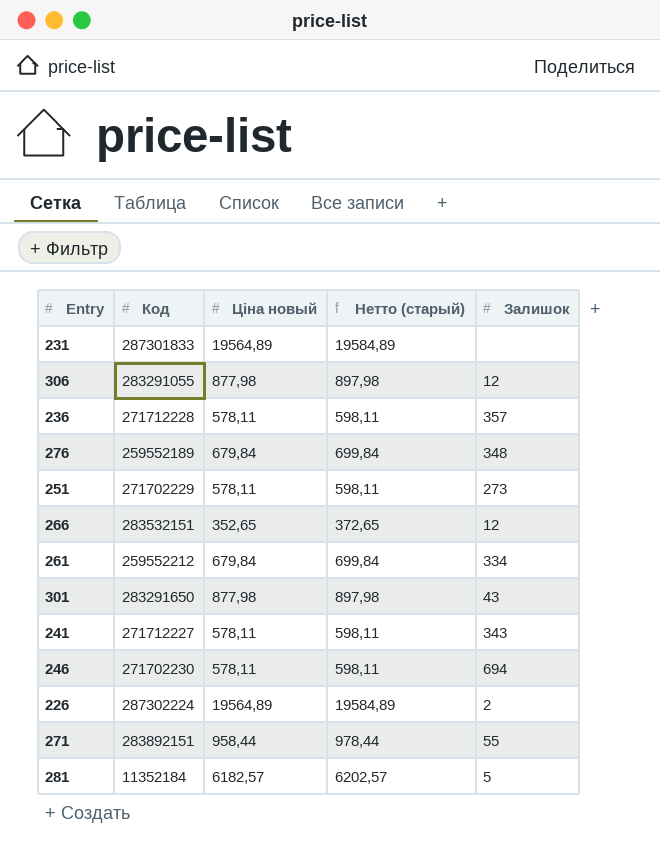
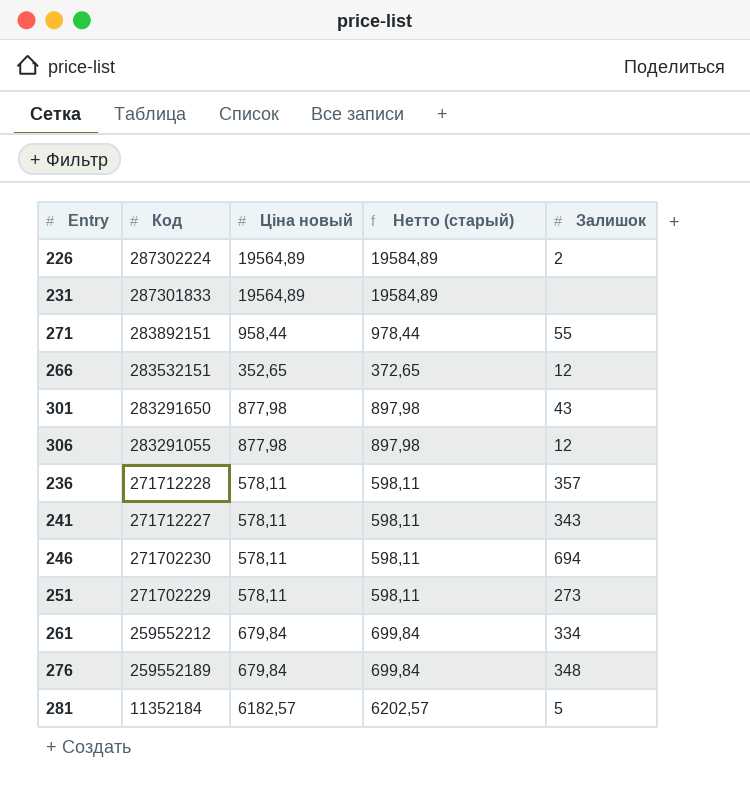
row order: none -> Код descending

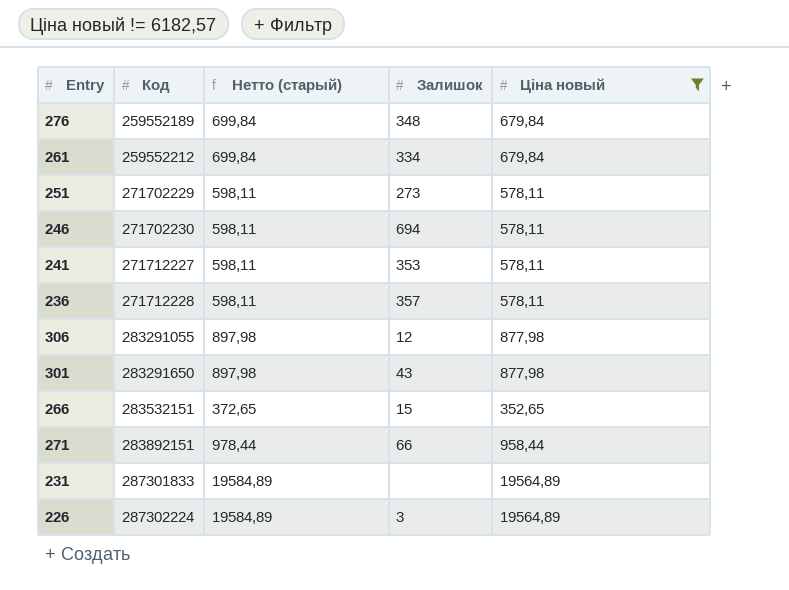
filter: none -> Ціна новый != 6182,57
row order: Код descending -> Код ascending
column Ціна новый | position: 3 -> 5
241 | Залишок: 343 -> 353
266 | Залишок: 12 -> 15
271 | Залишок: 55 -> 66
226 | Залишок: 2 -> 3

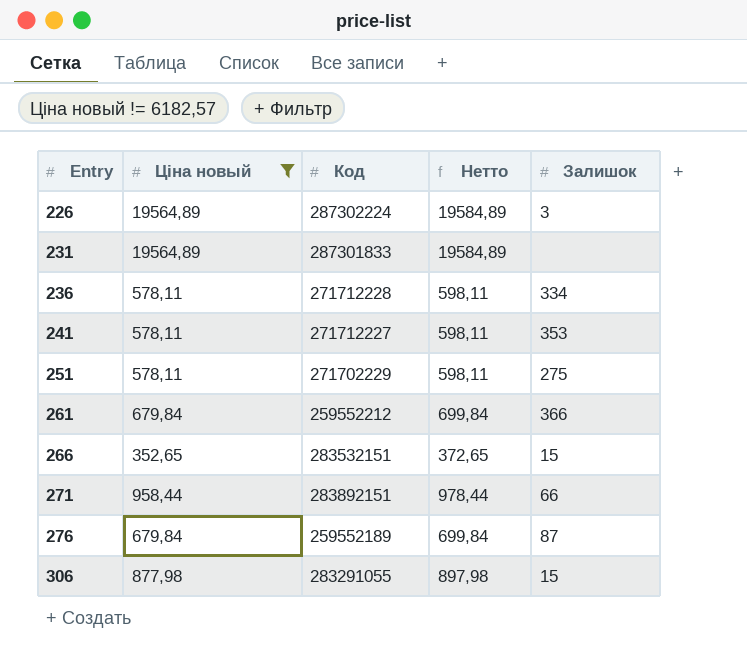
row order: Код ascending -> Entry ascending
column Ціна новый | position: 5 -> 2
column name: Нетто (старый) -> Нетто
row 246: 271702230 | 598,11 | 694 | 578,11 -> none
row 301: 283291650 | 897,98 | 43 | 877,98 -> none
236 | Залишок: 357 -> 334
251 | Залишок: 273 -> 275
261 | Залишок: 334 -> 366
276 | Залишок: 348 -> 87
306 | Залишок: 12 -> 15

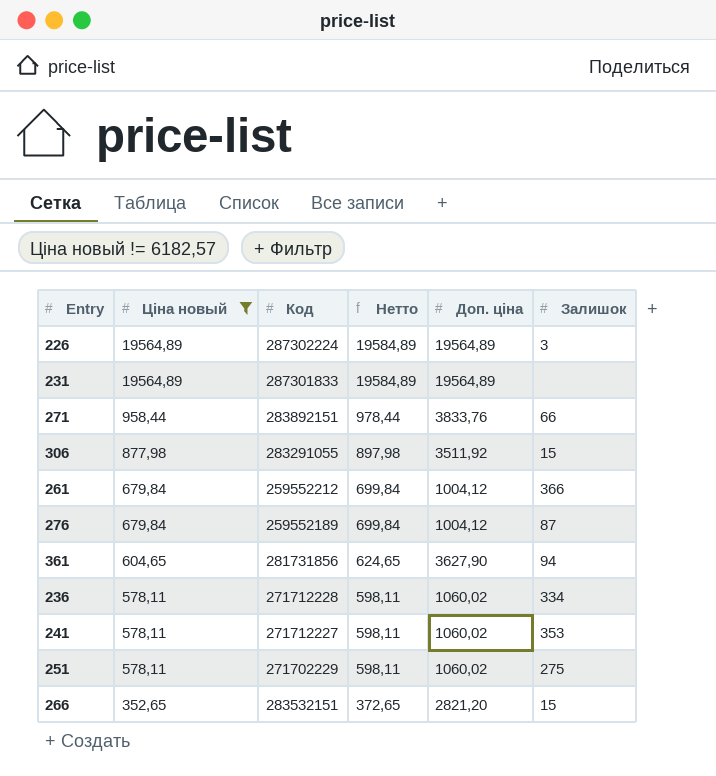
row order: Entry ascending -> Ціна новый descending
column Доп. ціна | position: none -> 5
row 361: none -> 604,65 | 281731856 | 624,65 | 3627,90 | 94

